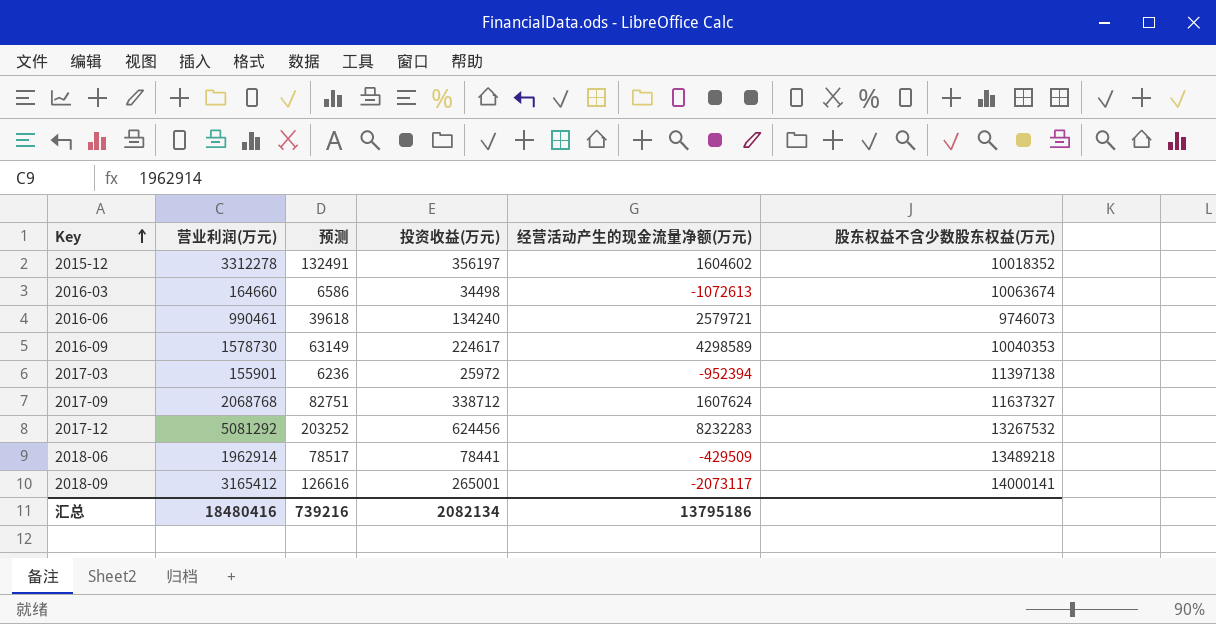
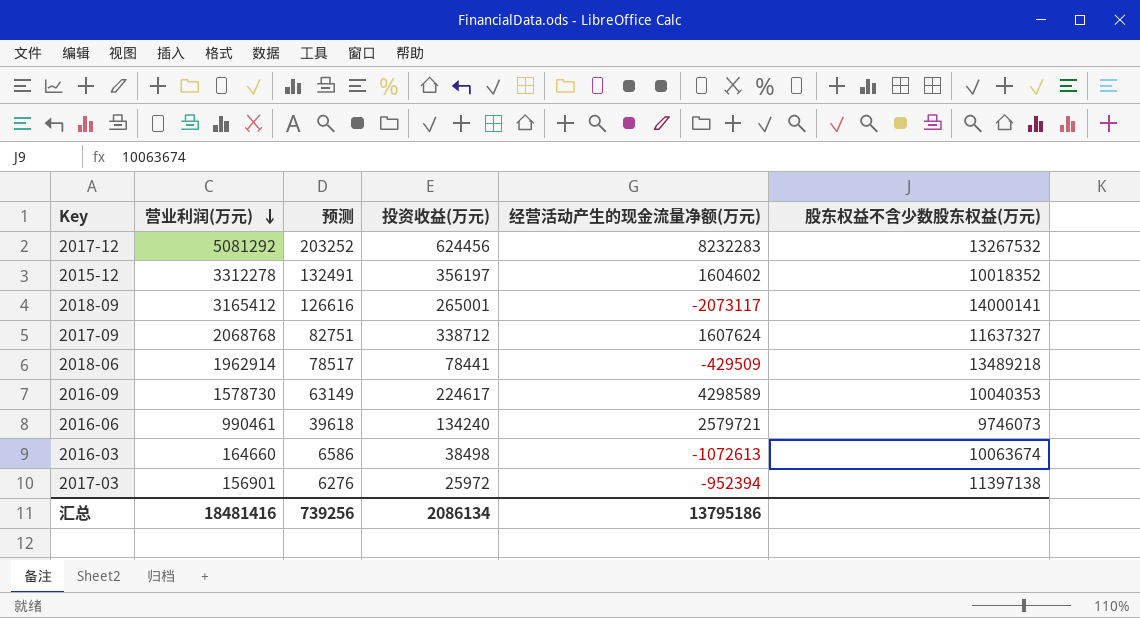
row order: Key ascending -> 营业利润(万元) descending
2016-03 | 投资收益(万元): 34498 -> 38498
2017-03 | 营业利润(万元): 155901 -> 156901
2017-03 | 预测: 6236 -> 6276
汇总 | 营业利润(万元): 18480416 -> 18481416
汇总 | 预测: 739216 -> 739256
汇总 | 投资收益(万元): 2082134 -> 2086134

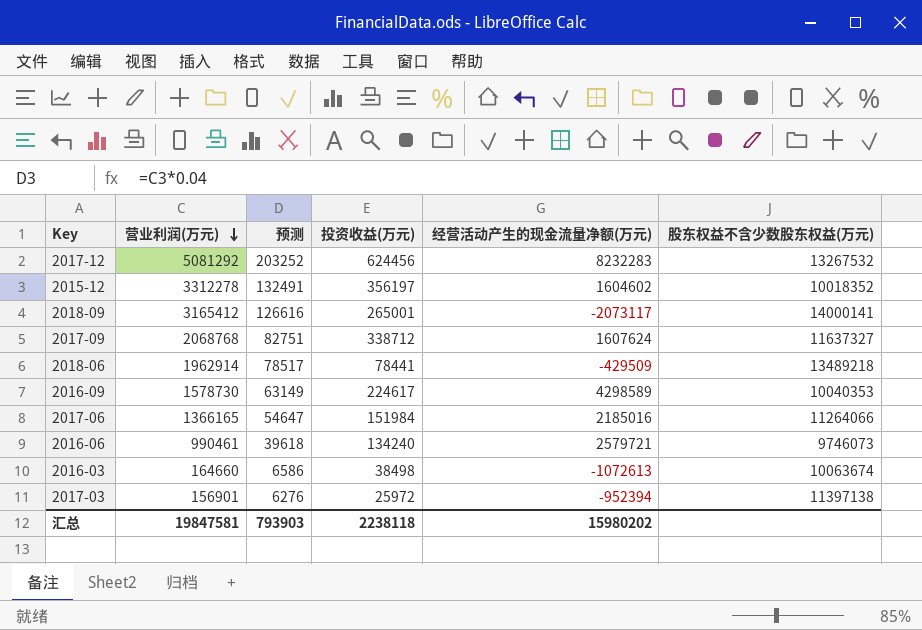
row 2017-06: none -> 1366165 | 54647 | 151984 | 2185016 | 11264066
汇总 | 营业利润(万元): 18481416 -> 19847581
汇总 | 预测: 739256 -> 793903
汇总 | 投资收益(万元): 2086134 -> 2238118
汇总 | 经营活动产生的现金流量净额(万元): 13795186 -> 15980202

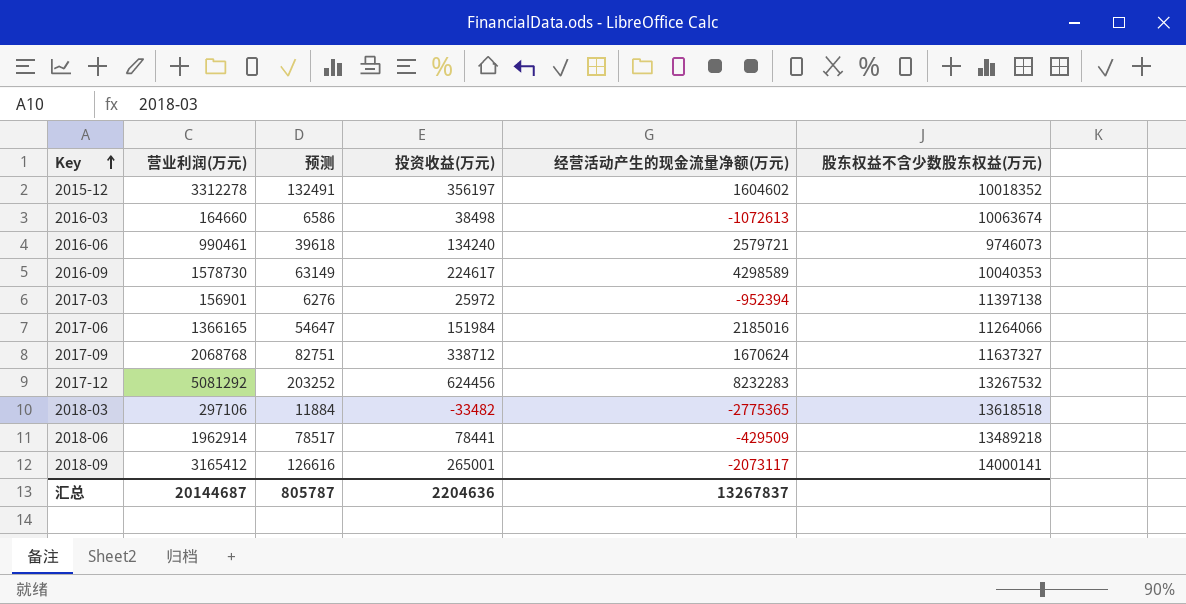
row order: 营业利润(万元) descending -> Key ascending
2017-09 | 经营活动产生的现金流量净额(万元): 1607624 -> 1670624
row 2018-03: none -> 297106 | 11884 | -33482 | -2775365 | 13618518
汇总 | 营业利润(万元): 19847581 -> 20144687
汇总 | 预测: 793903 -> 805787
汇总 | 投资收益(万元): 2238118 -> 2204636
汇总 | 经营活动产生的现金流量净额(万元): 15980202 -> 13267837

